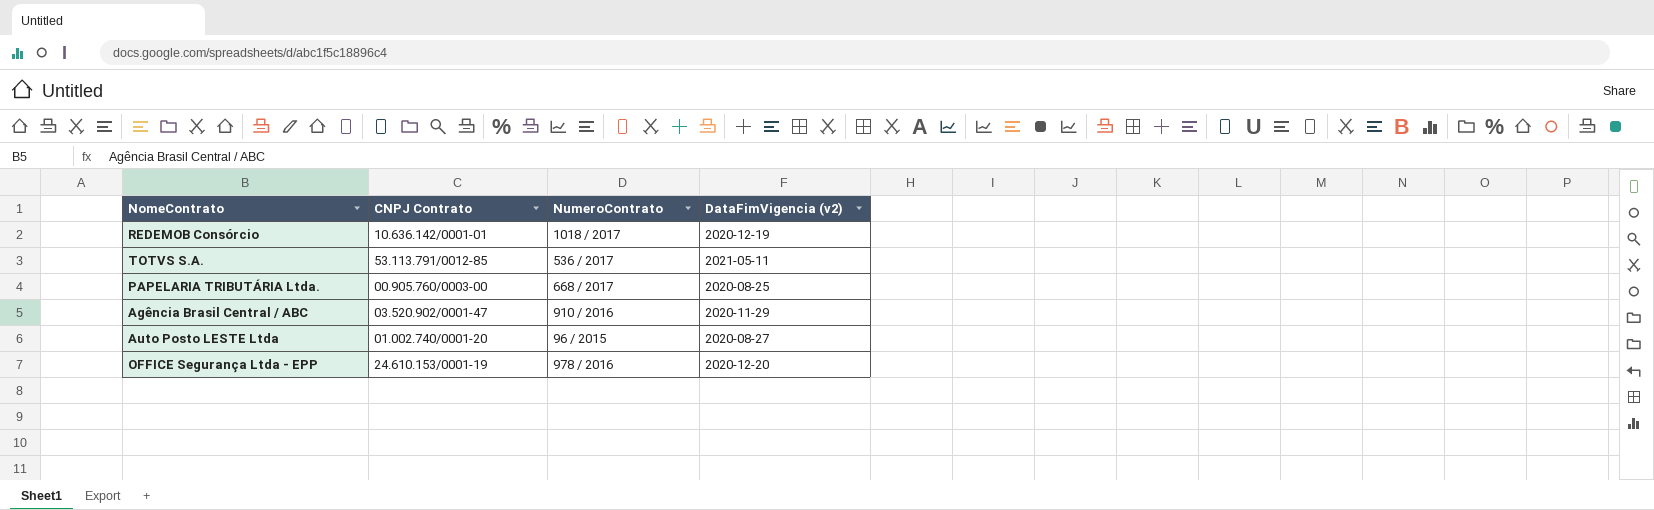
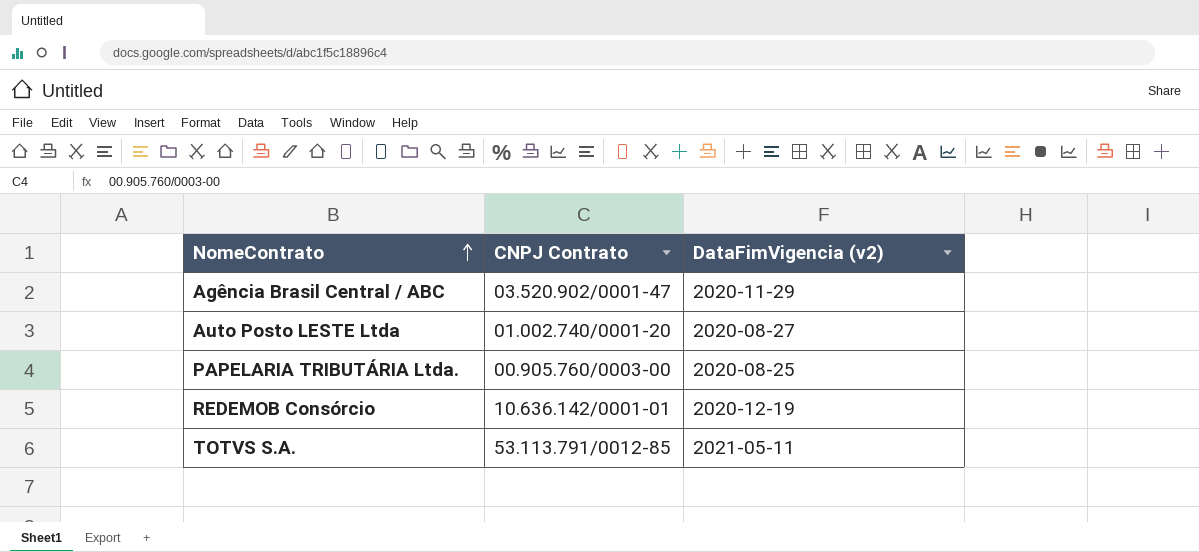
row order: none -> NomeContrato ascending
column NumeroContrato | position: 3 -> none
row OFFICE Segurança Ltda - EPP: 24.610.153/0001-19 | 978 / 2016 | 2020-12-20 -> none

